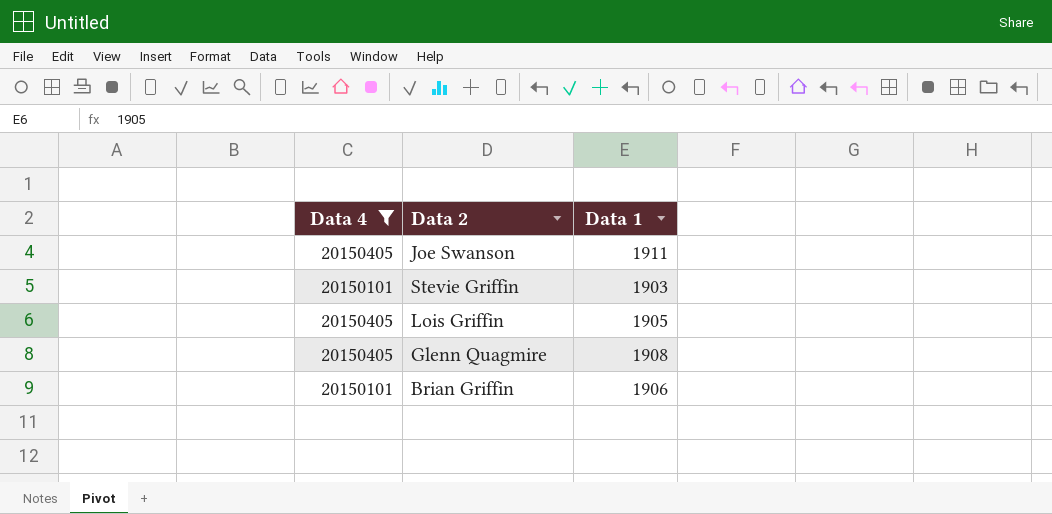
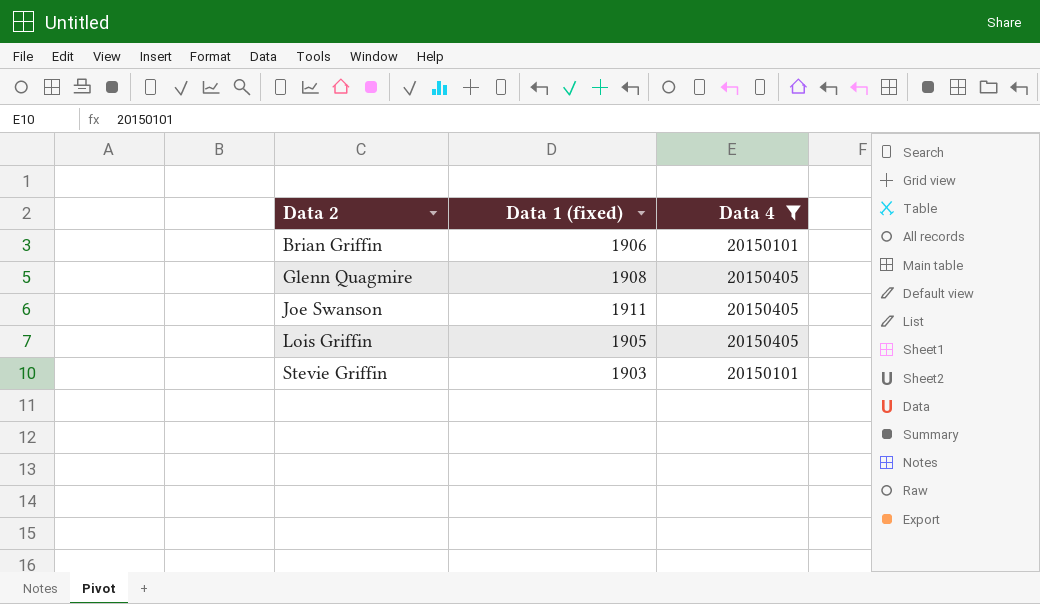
row order: none -> Data 2 ascending
column name: Data 1 -> Data 1 (fixed)
column Data 4 | position: 1 -> 3

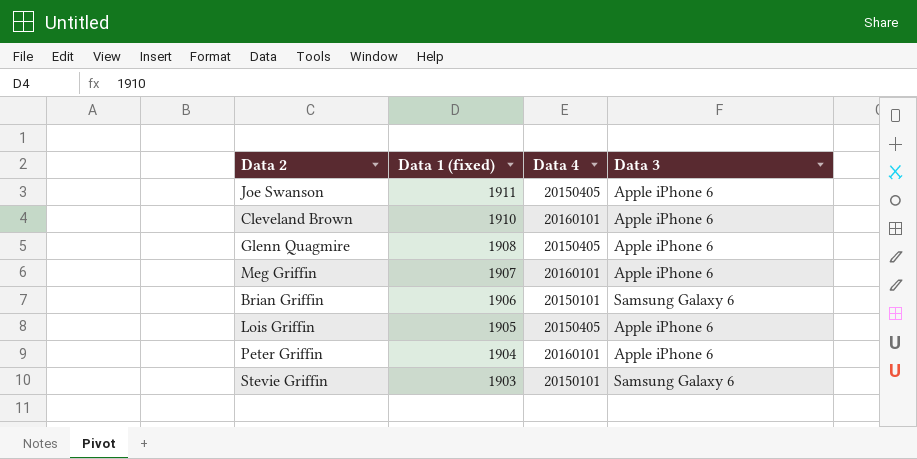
filter: Data 4 != 20160101 -> none
row order: Data 2 ascending -> Data 1 (fixed) descending
column Data 3 | position: none -> 4

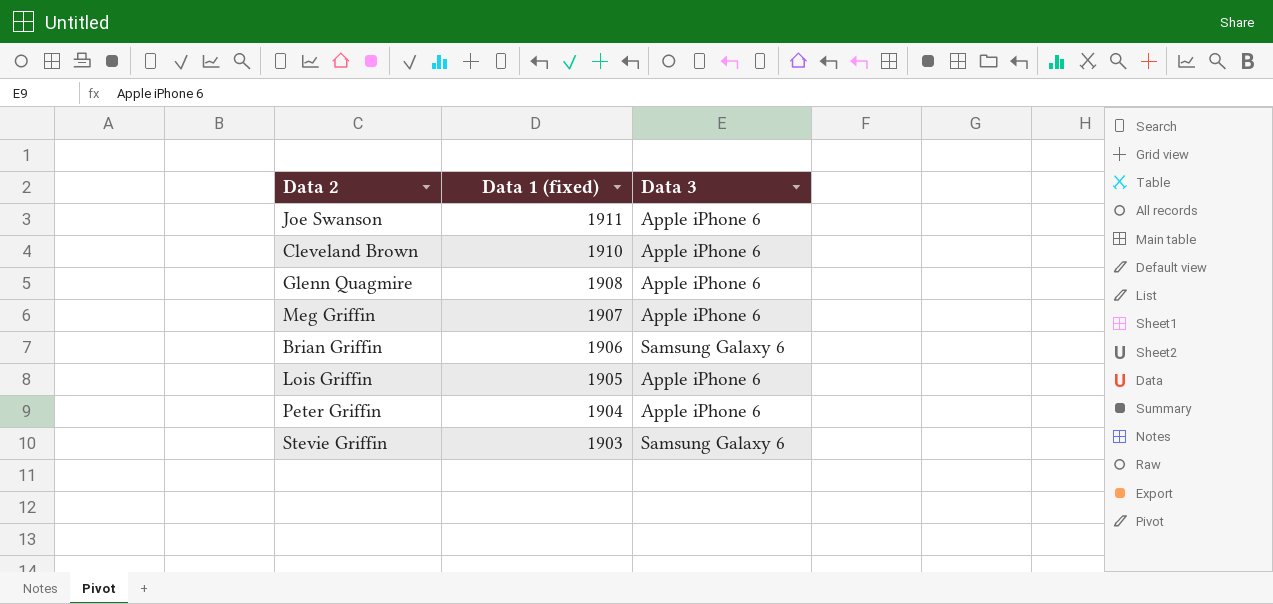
column Data 4 | position: 3 -> none

